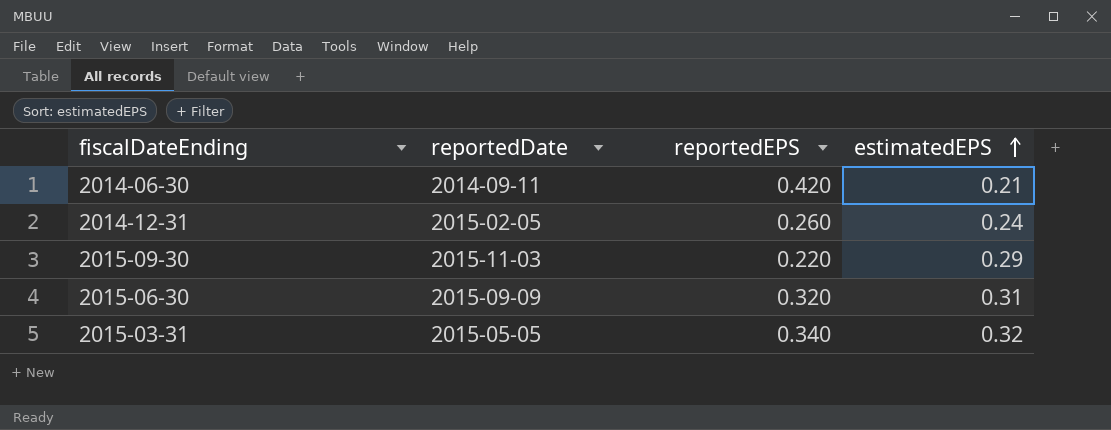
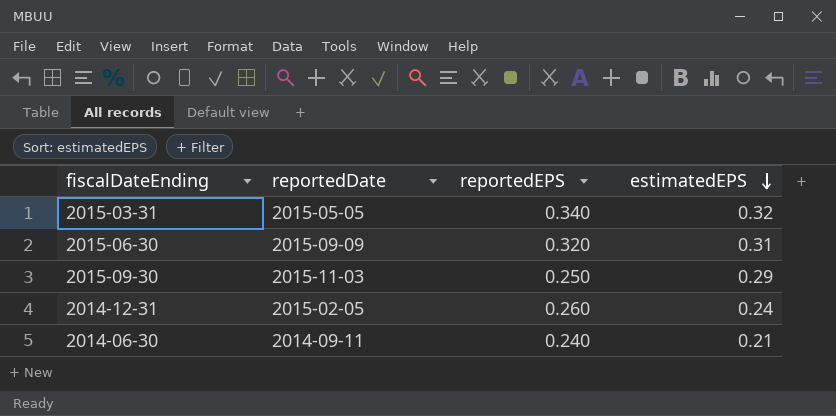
row order: estimatedEPS ascending -> estimatedEPS descending
2015-09-30 | reportedEPS: 0.220 -> 0.250
2014-06-30 | reportedEPS: 0.420 -> 0.240

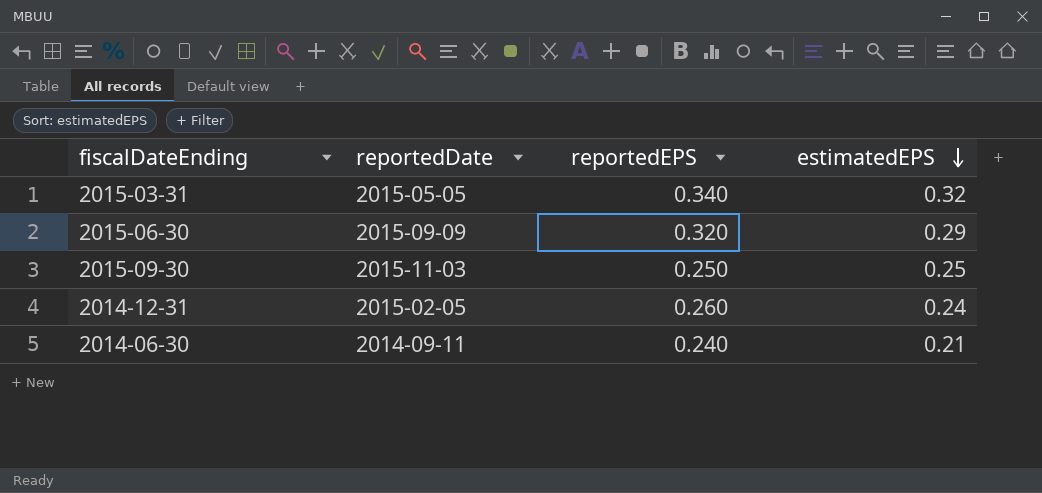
2015-06-30 | estimatedEPS: 0.31 -> 0.29
2015-09-30 | estimatedEPS: 0.29 -> 0.25

